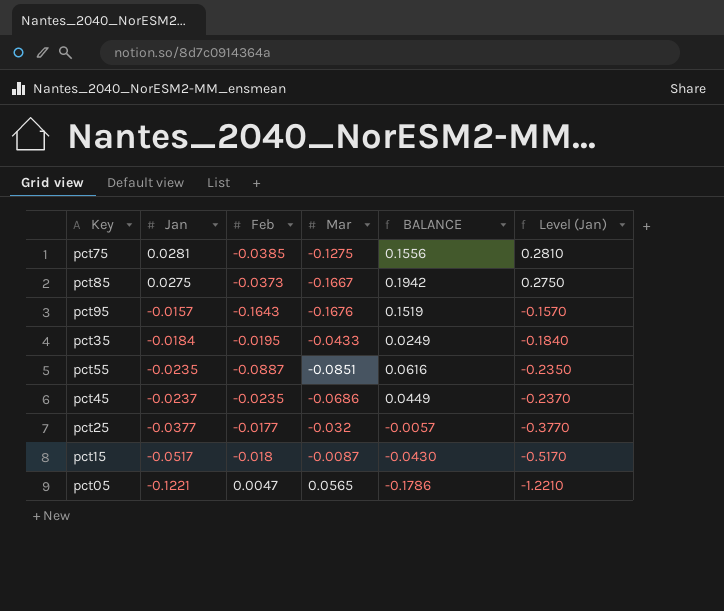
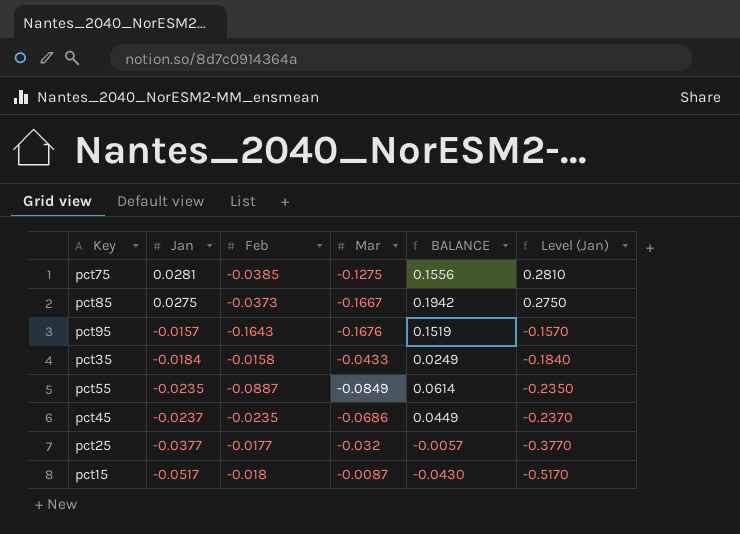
row pct05: -0.1221 | 0.0047 | 0.0565 | -0.1786 | -1.2210 -> none
pct35 | Feb: -0.0195 -> -0.0158
pct55 | Mar: -0.0851 -> -0.0849
pct55 | BALANCE: 0.0616 -> 0.0614

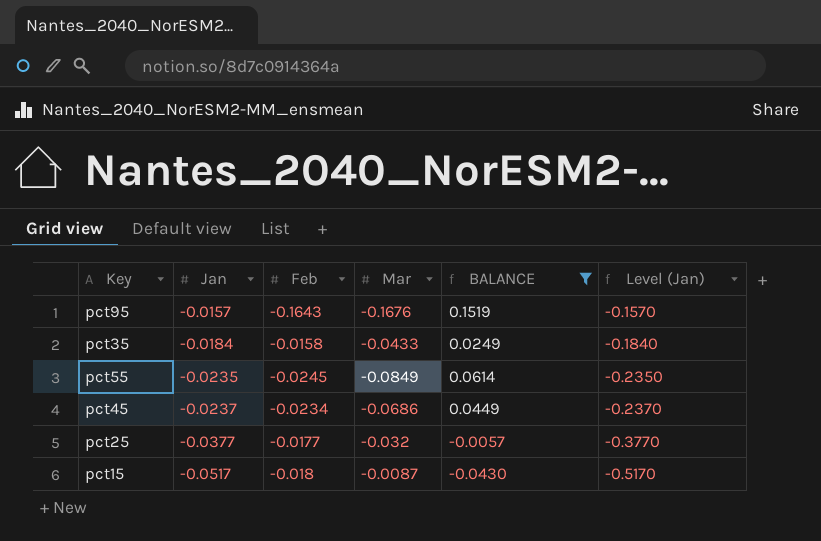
filter: none -> BALANCE <= 0.1519
pct55 | Feb: -0.0887 -> -0.0245
pct45 | Feb: -0.0235 -> -0.0234

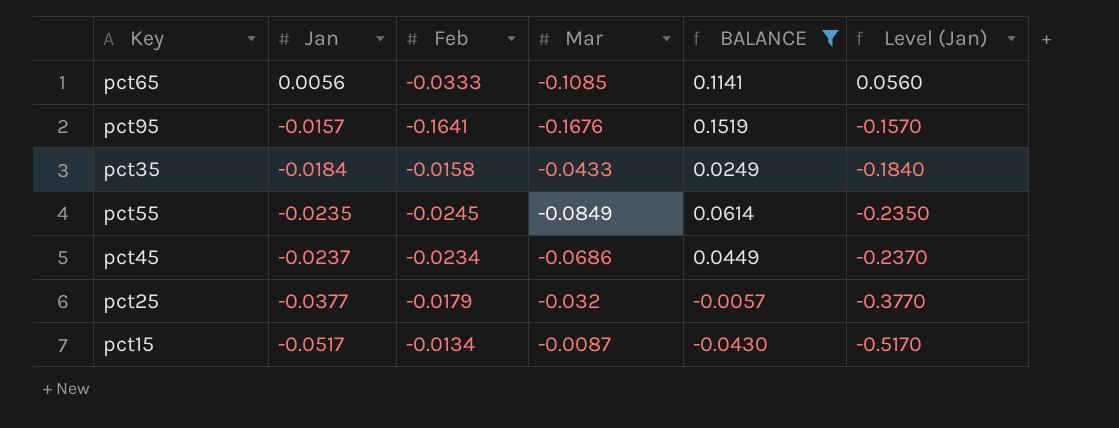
row pct65: none -> 0.0056 | -0.0333 | -0.1085 | 0.1141 | 0.0560
pct95 | Feb: -0.1643 -> -0.1641
pct25 | Feb: -0.0177 -> -0.0179
pct15 | Feb: -0.018 -> -0.0134

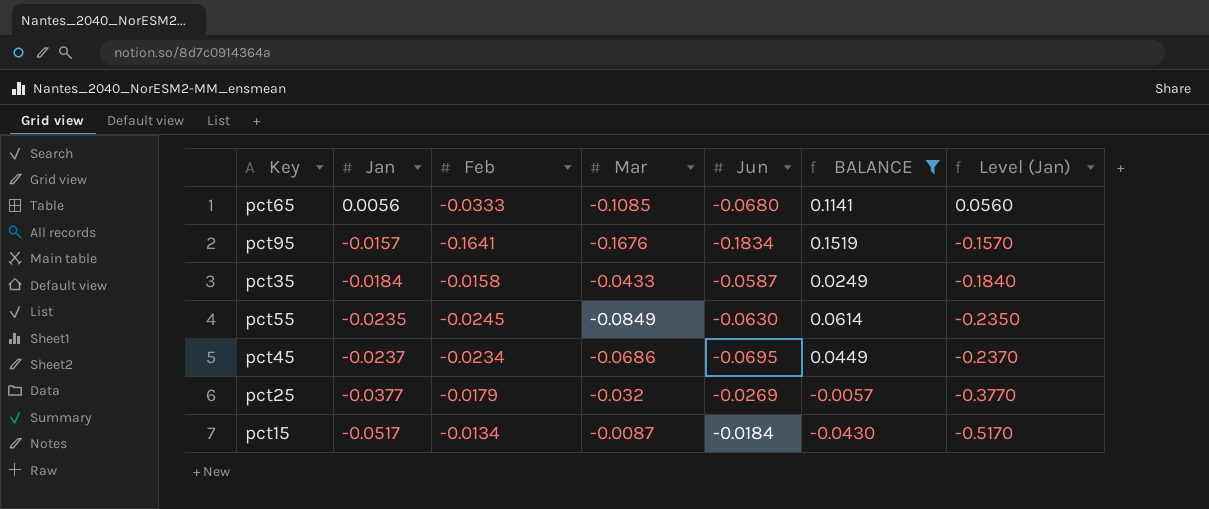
column Jun | position: none -> 5

